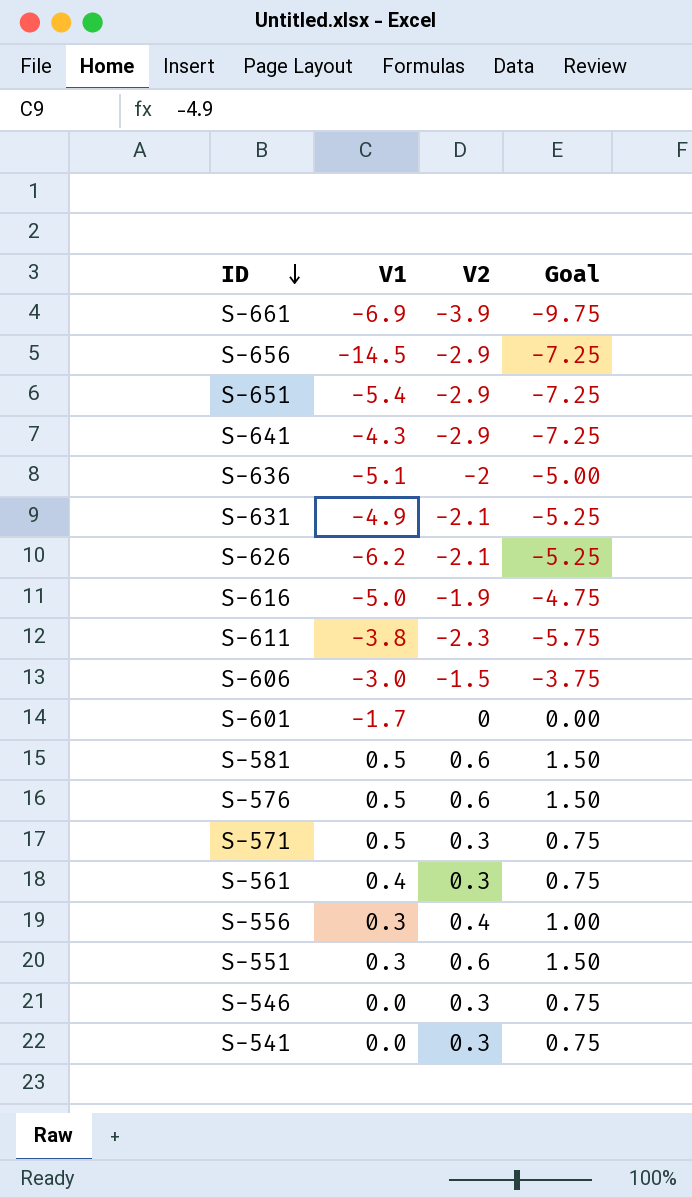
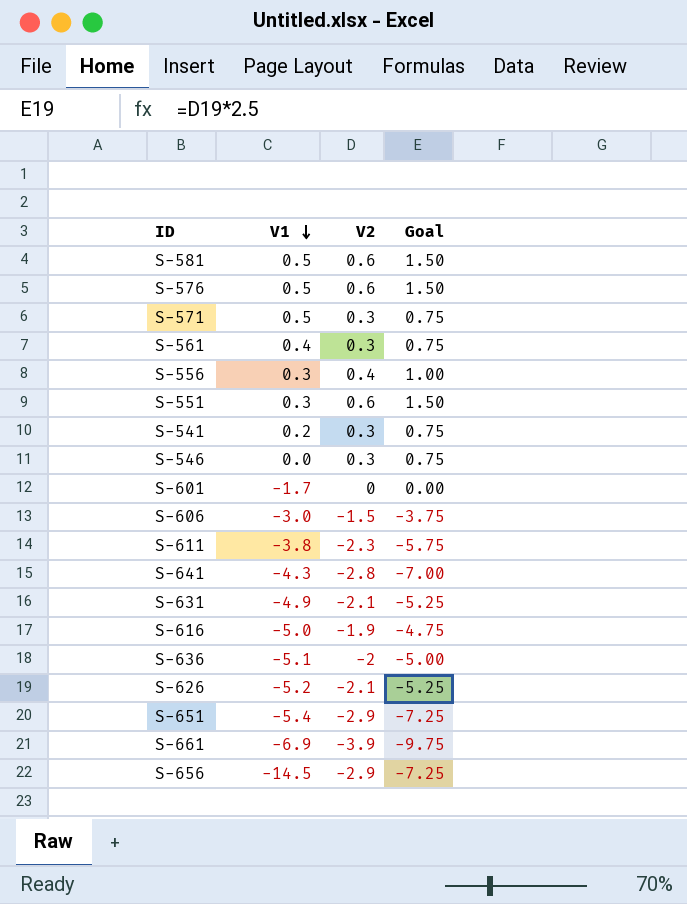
row order: ID descending -> V1 descending
S-541 | V1: 0.0 -> 0.2
S-641 | V2: -2.9 -> -2.8
S-641 | Goal: -7.25 -> -7.00
S-626 | V1: -6.2 -> -5.2

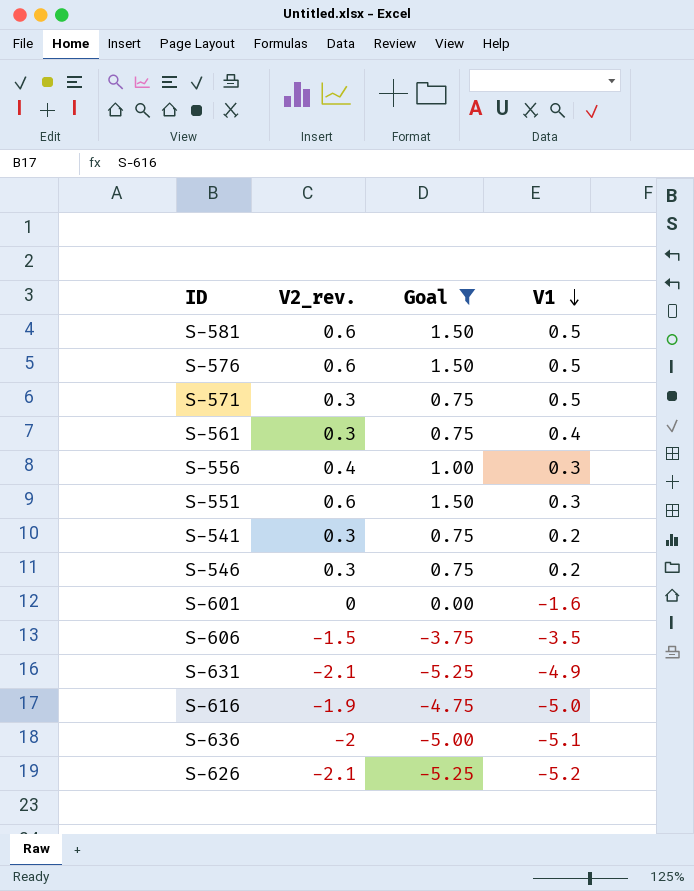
filter: none -> Goal >= -5.25
column name: V2 -> V2_rev.
column V1 | position: 2 -> 4
S-546 | V1: 0.0 -> 0.2
S-601 | V1: -1.7 -> -1.6
S-606 | V1: -3.0 -> -3.5

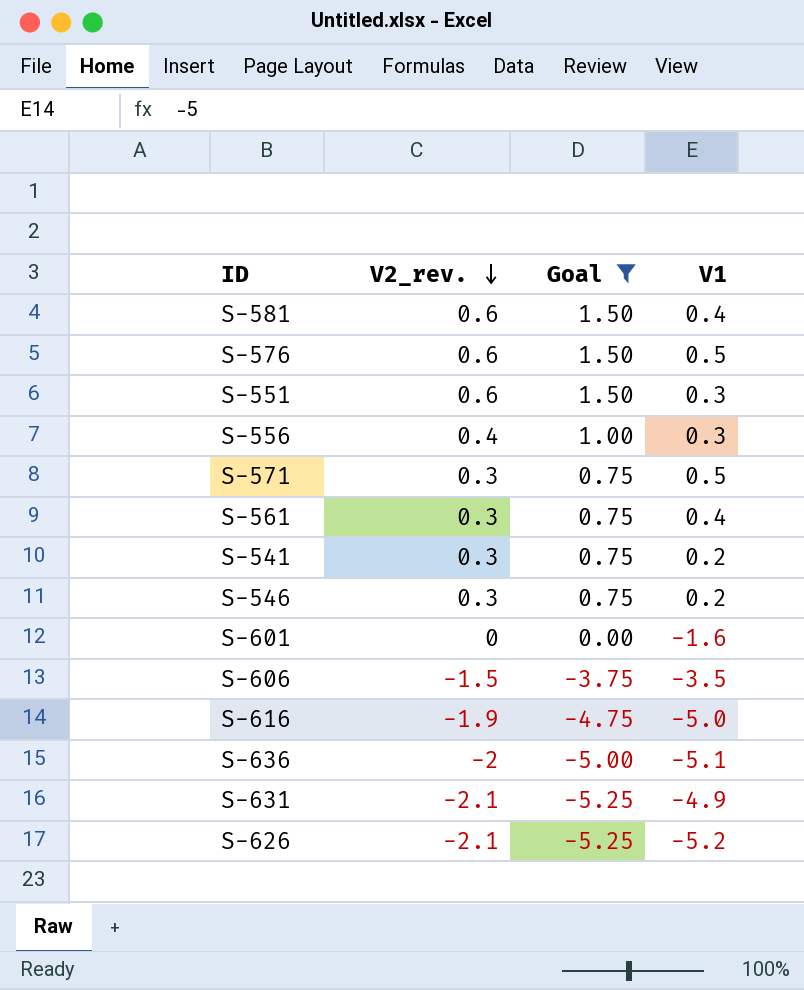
row order: V1 descending -> V2_rev. descending
S-581 | V1: 0.5 -> 0.4

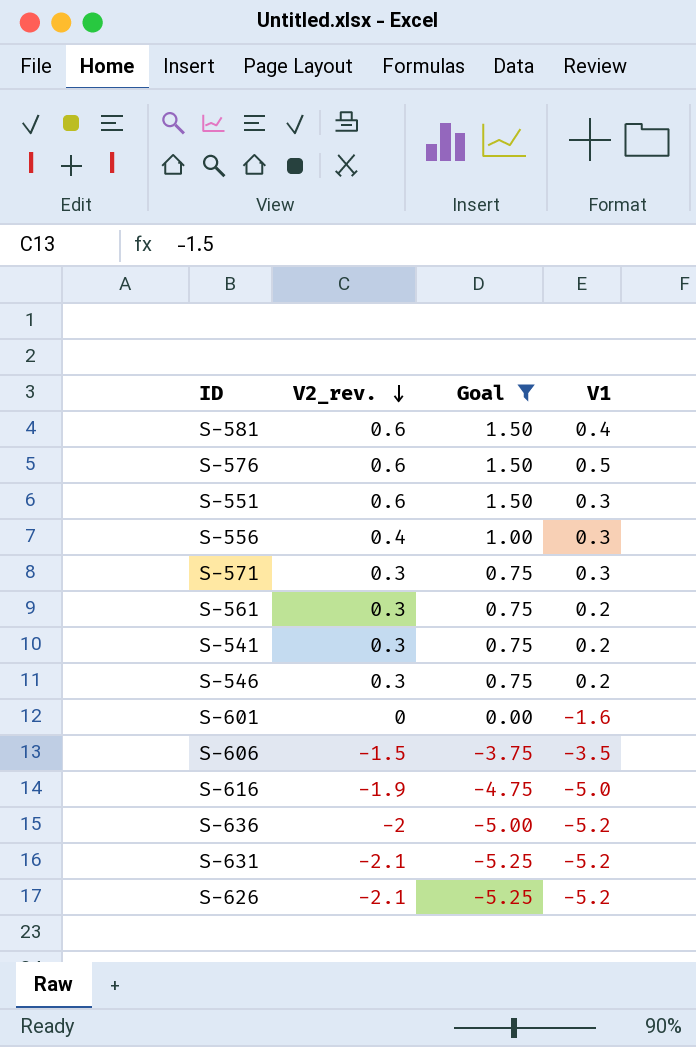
S-571 | V1: 0.5 -> 0.3
S-561 | V1: 0.4 -> 0.2
S-636 | V1: -5.1 -> -5.2
S-631 | V1: -4.9 -> -5.2

